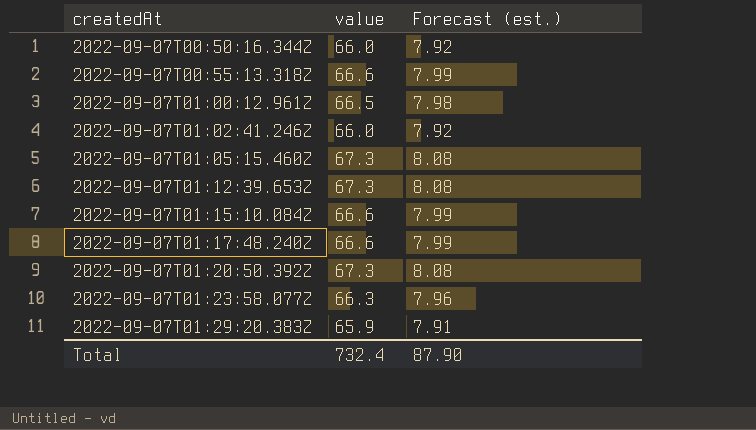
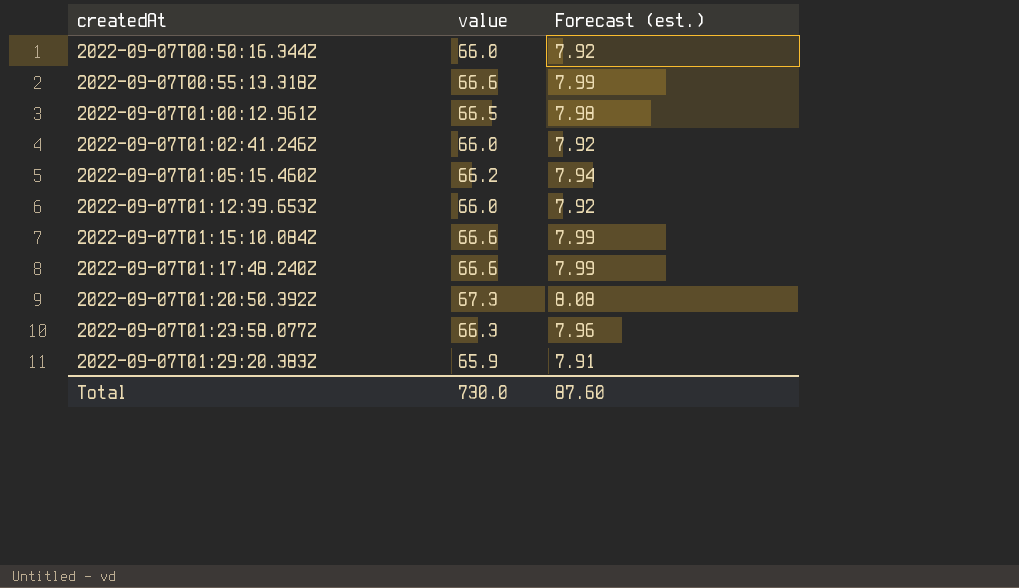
2022-09-07T01:05:15.460Z | value: 67.3 -> 66.2
2022-09-07T01:05:15.460Z | Forecast (est.): 8.08 -> 7.94
2022-09-07T01:12:39.653Z | value: 67.3 -> 66.0
2022-09-07T01:12:39.653Z | Forecast (est.): 8.08 -> 7.92
Total | value: 732.4 -> 730.0
Total | Forecast (est.): 87.90 -> 87.60

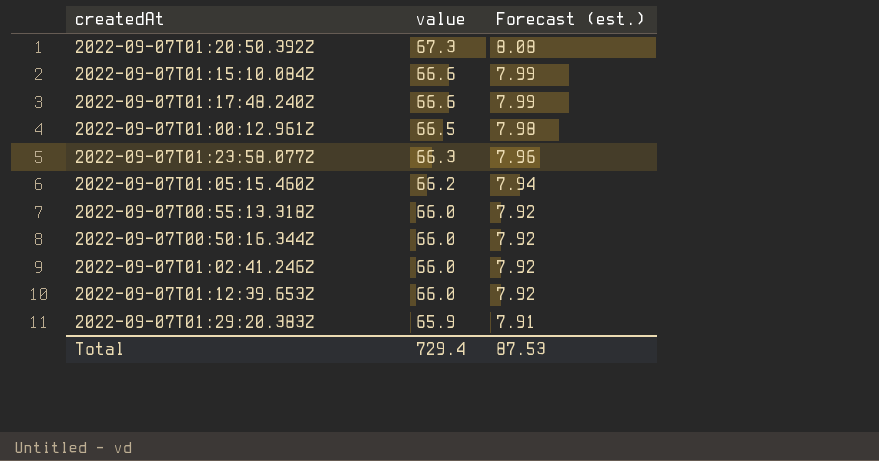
row order: createdAt ascending -> value descending
2022-09-07T00:55:13.318Z | value: 66.6 -> 66.0
2022-09-07T00:55:13.318Z | Forecast (est.): 7.99 -> 7.92
Total | value: 730.0 -> 729.4
Total | Forecast (est.): 87.60 -> 87.53

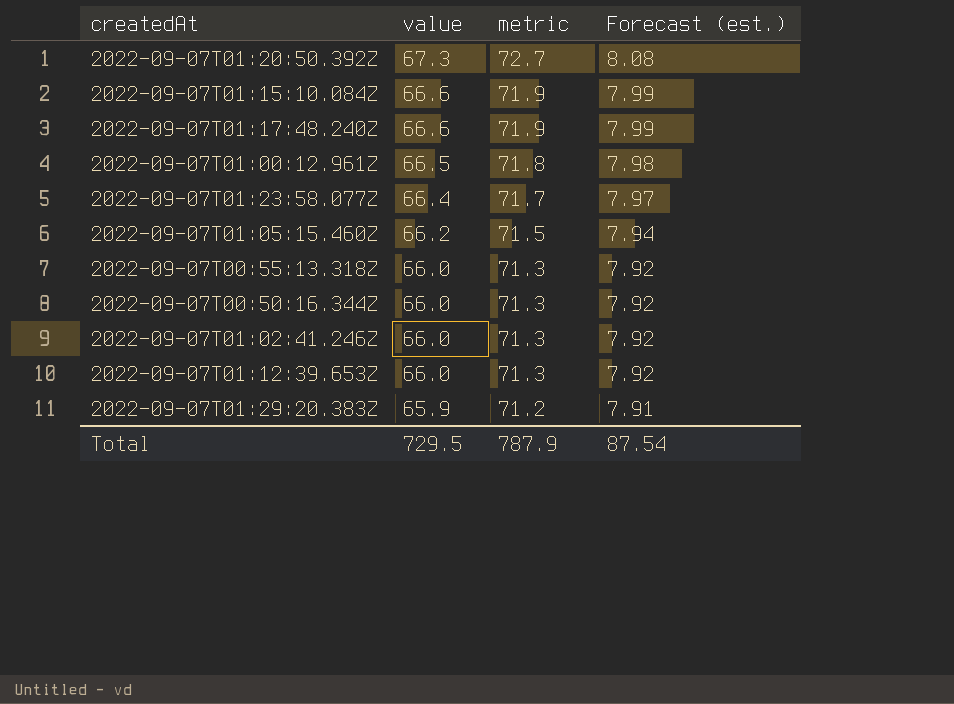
column metric | formula: none -> [value] * 1.08
2022-09-07T01:23:58.077Z | value: 66.3 -> 66.4
2022-09-07T01:23:58.077Z | Forecast (est.): 7.96 -> 7.97
Total | value: 729.4 -> 729.5
Total | Forecast (est.): 87.53 -> 87.54

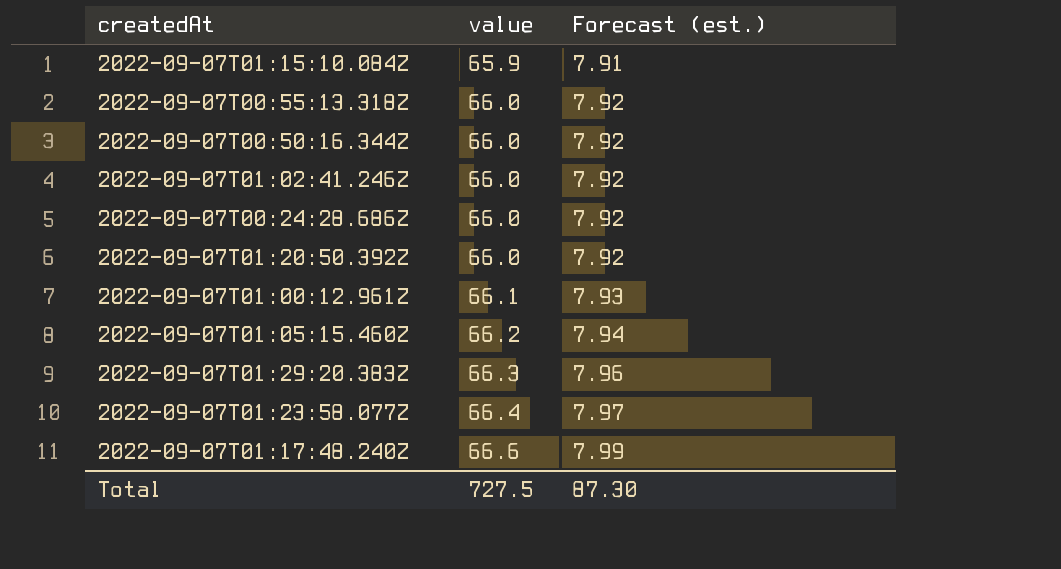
row order: value descending -> value ascending
column metric | formula: [value] * 1.08 -> none
row 2022-09-07T01:12:39.653Z: 66.0 | 71.3 | 7.92 -> none
2022-09-07T01:15:10.084Z | value: 66.6 -> 65.9
2022-09-07T01:15:10.084Z | Forecast (est.): 7.99 -> 7.91
row 2022-09-07T00:24:28.686Z: none -> 66.0 | 7.92
2022-09-07T01:20:50.392Z | value: 67.3 -> 66.0
2022-09-07T01:20:50.392Z | Forecast (est.): 8.08 -> 7.92
2022-09-07T01:00:12.961Z | value: 66.5 -> 66.1
2022-09-07T01:00:12.961Z | Forecast (est.): 7.98 -> 7.93
2022-09-07T01:29:20.383Z | value: 65.9 -> 66.3
2022-09-07T01:29:20.383Z | Forecast (est.): 7.91 -> 7.96
Total | value: 729.5 -> 727.5
Total | Forecast (est.): 87.54 -> 87.30

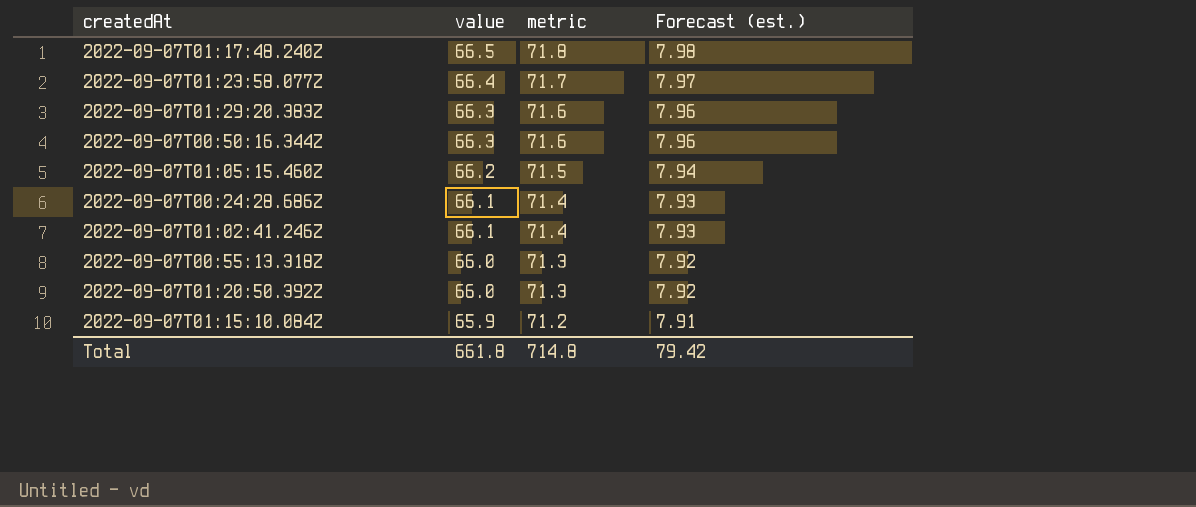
row order: value ascending -> value descending
column metric | formula: none -> [value] * 1.08
row 2022-09-07T01:00:12.961Z: 66.1 | 7.93 -> none
2022-09-07T01:17:48.240Z | value: 66.6 -> 66.5
2022-09-07T01:17:48.240Z | Forecast (est.): 7.99 -> 7.98
2022-09-07T00:50:16.344Z | value: 66.0 -> 66.3
2022-09-07T00:50:16.344Z | Forecast (est.): 7.92 -> 7.96
2022-09-07T00:24:28.686Z | value: 66.0 -> 66.1
2022-09-07T00:24:28.686Z | Forecast (est.): 7.92 -> 7.93
2022-09-07T01:02:41.246Z | value: 66.0 -> 66.1
2022-09-07T01:02:41.246Z | Forecast (est.): 7.92 -> 7.93
Total | value: 727.5 -> 661.8
Total | Forecast (est.): 87.30 -> 79.42

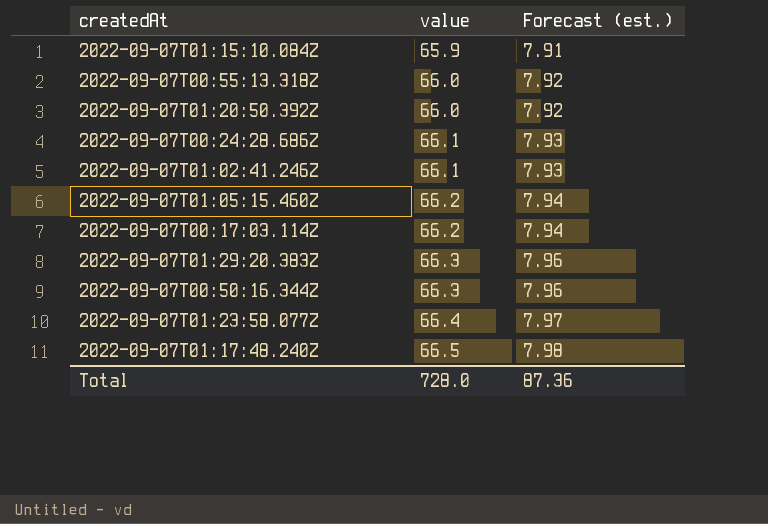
row order: value descending -> value ascending
column metric | formula: [value] * 1.08 -> none
row 2022-09-07T00:17:03.114Z: none -> 66.2 | 7.94
Total | value: 661.8 -> 728.0
Total | Forecast (est.): 79.42 -> 87.36

